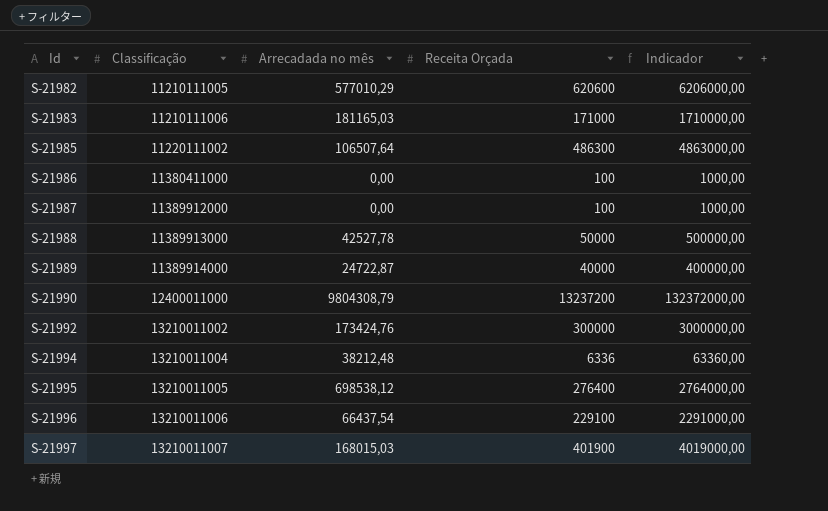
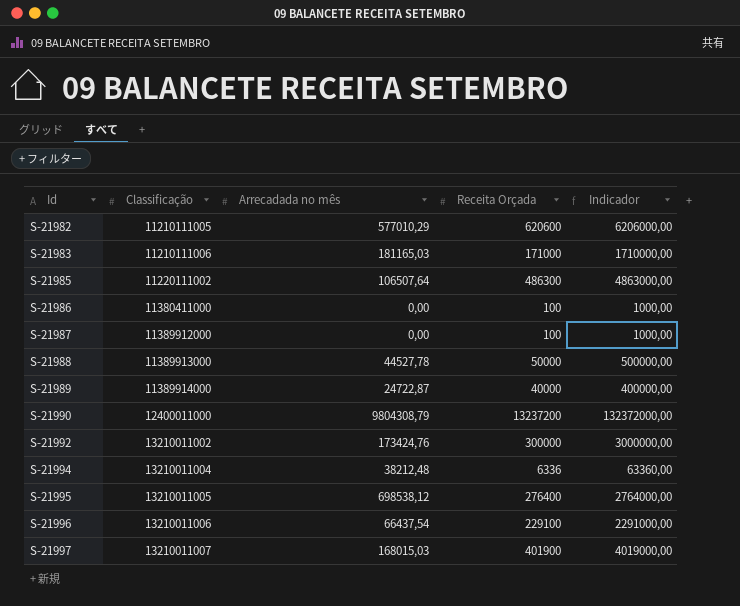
S-21988 | Arrecadada no mês: 42527,78 -> 44527,78

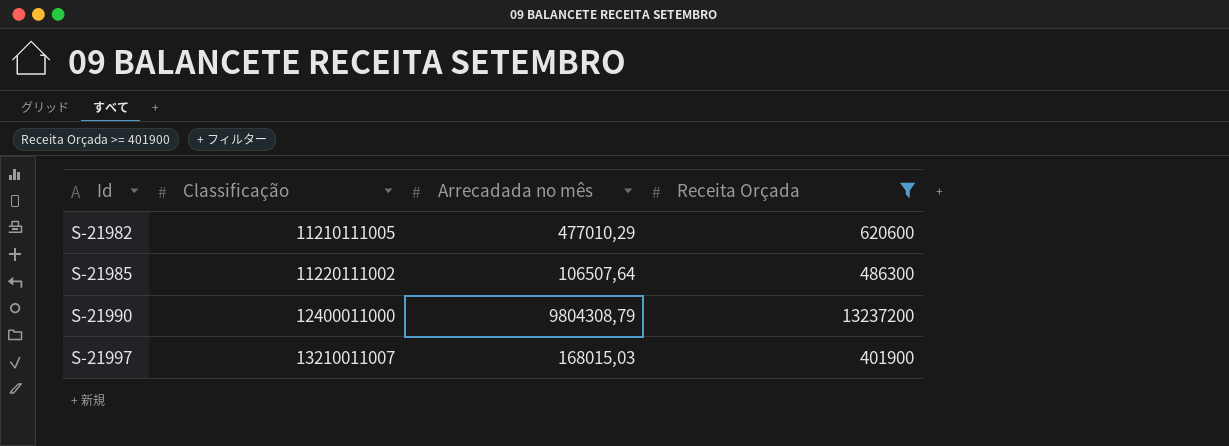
filter: none -> Receita Orçada >= 401900
column Indicador | formula: [Receita Orçada] * 10 -> none
S-21982 | Arrecadada no mês: 577010,29 -> 477010,29

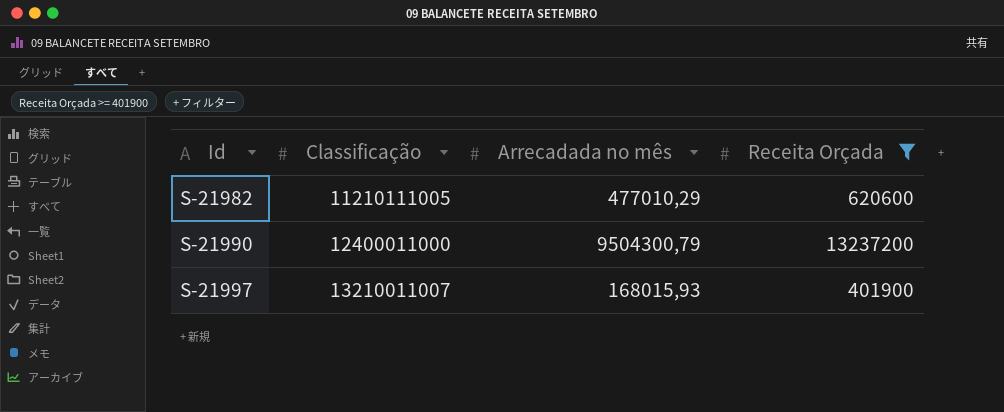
row S-21985: 11220111002 | 106507,64 | 486300 -> none
S-21990 | Arrecadada no mês: 9804308,79 -> 9504300,79
S-21997 | Arrecadada no mês: 168015,03 -> 168015,93

